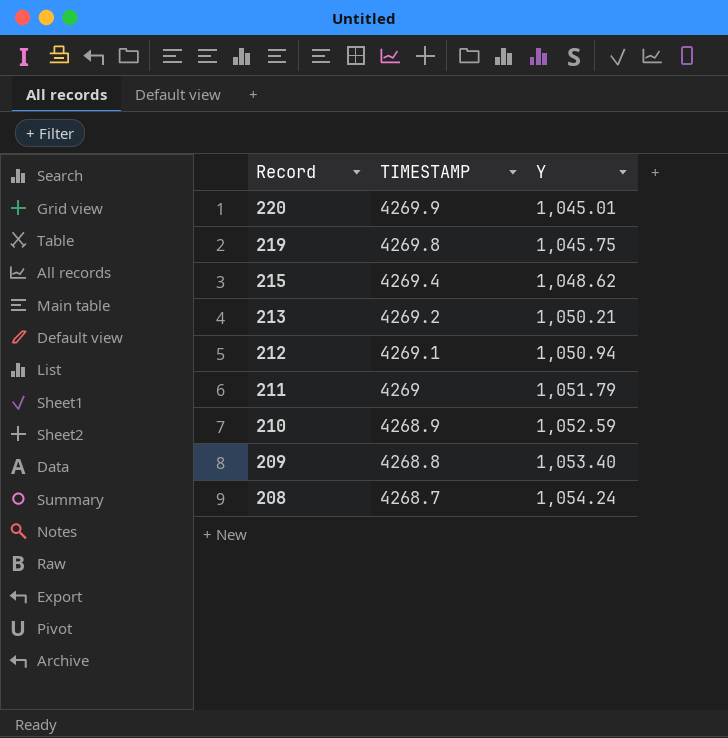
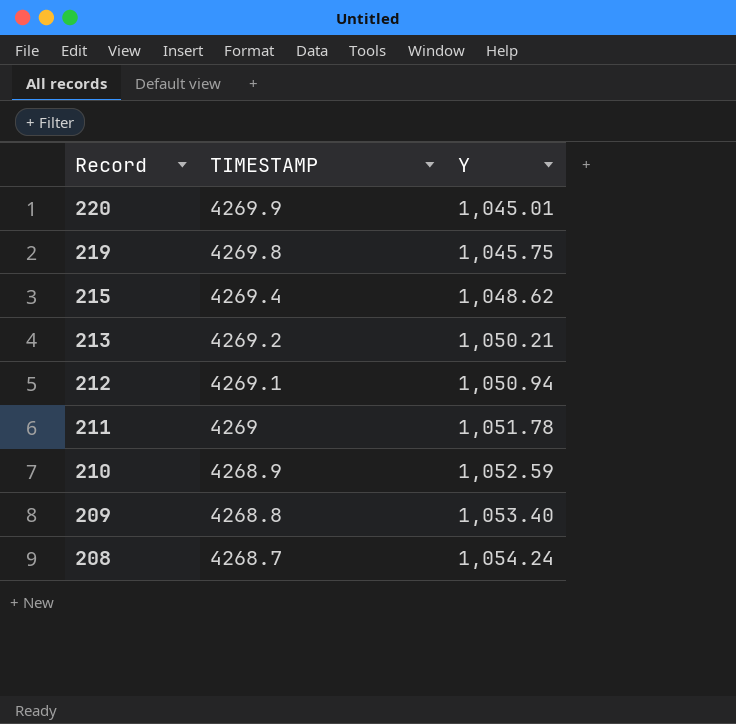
211 | Y: 1,051.79 -> 1,051.78

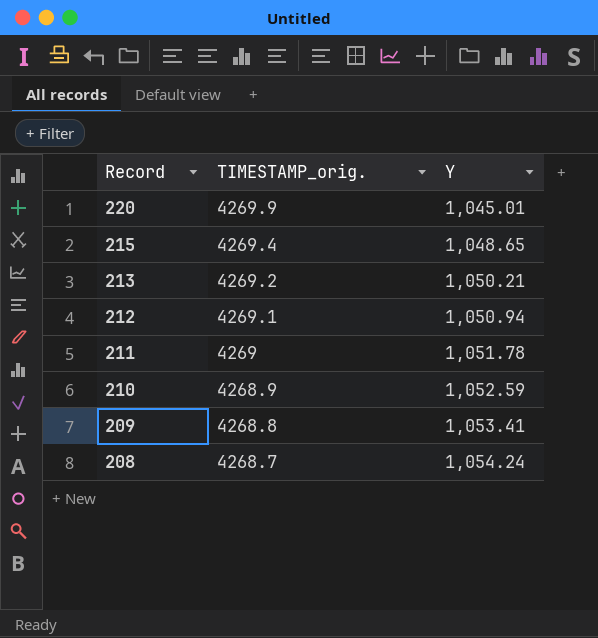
column name: TIMESTAMP -> TIMESTAMP_orig.
row 219: 4269.8 | 1,045.75 -> none
215 | Y: 1,048.62 -> 1,048.65
209 | Y: 1,053.40 -> 1,053.41

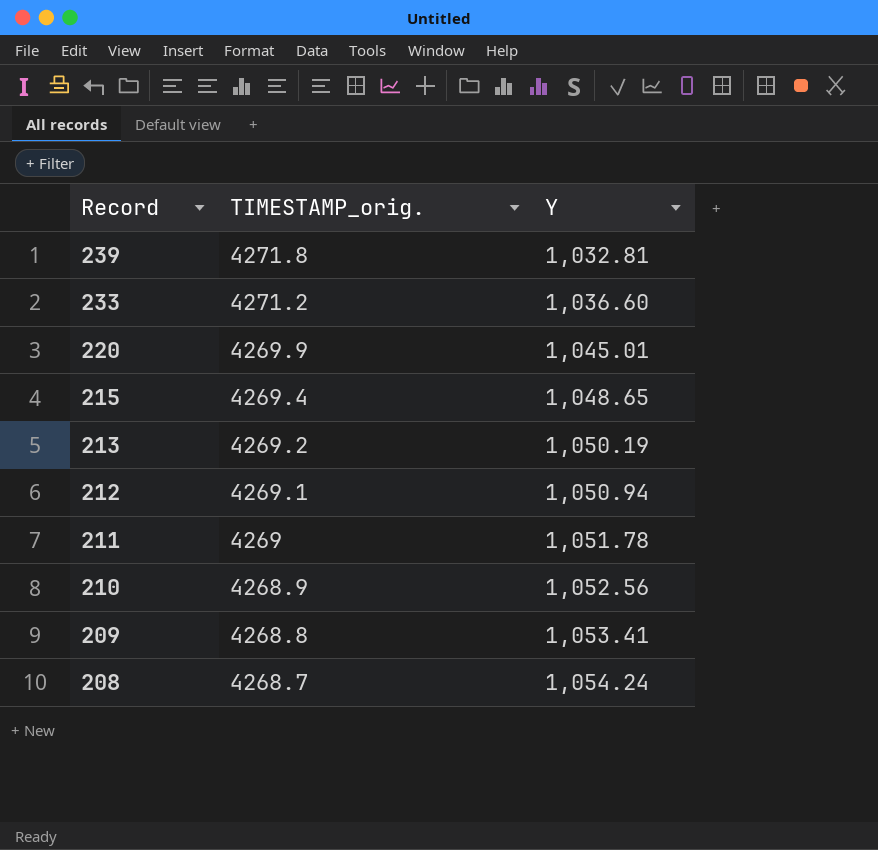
row 239: none -> 4271.8 | 1,032.81
row 233: none -> 4271.2 | 1,036.60
213 | Y: 1,050.21 -> 1,050.19
210 | Y: 1,052.59 -> 1,052.56

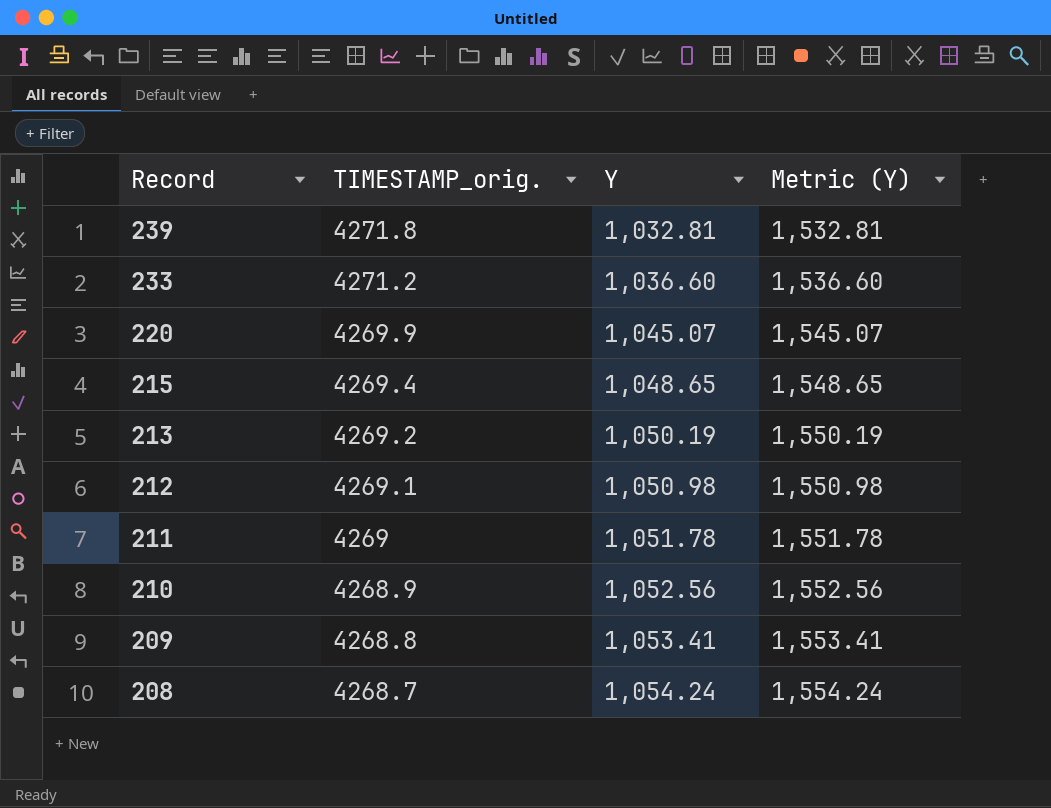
column Metric (Y) | formula: none -> [Y] + 500
220 | Y: 1,045.01 -> 1,045.07
212 | Y: 1,050.94 -> 1,050.98

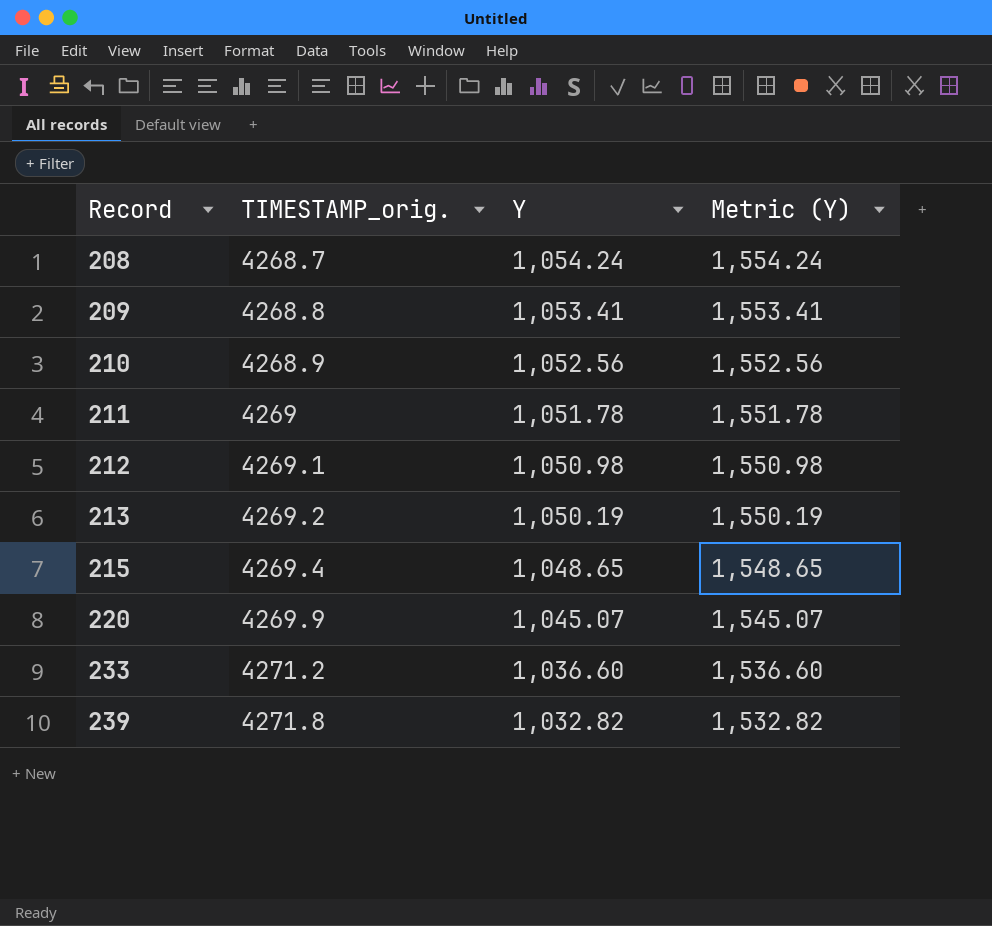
row order: Record descending -> Record ascending
239 | Y: 1,032.81 -> 1,032.82
239 | Metric (Y): 1,532.81 -> 1,532.82

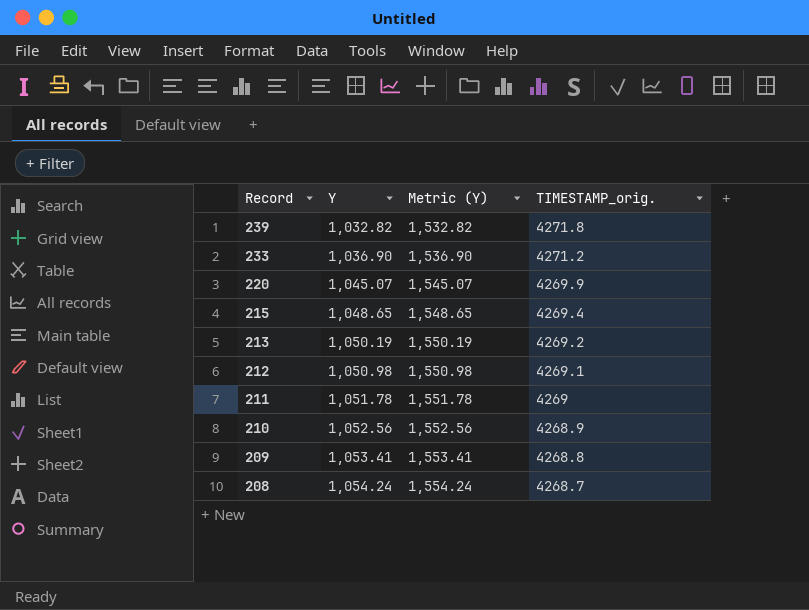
row order: Record ascending -> Record descending
column TIMESTAMP_orig. | position: 2 -> 4
233 | Y: 1,036.60 -> 1,036.90
233 | Metric (Y): 1,536.60 -> 1,536.90

